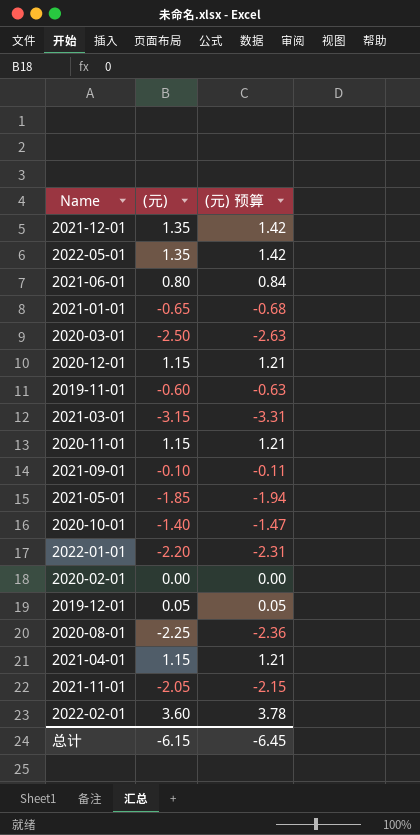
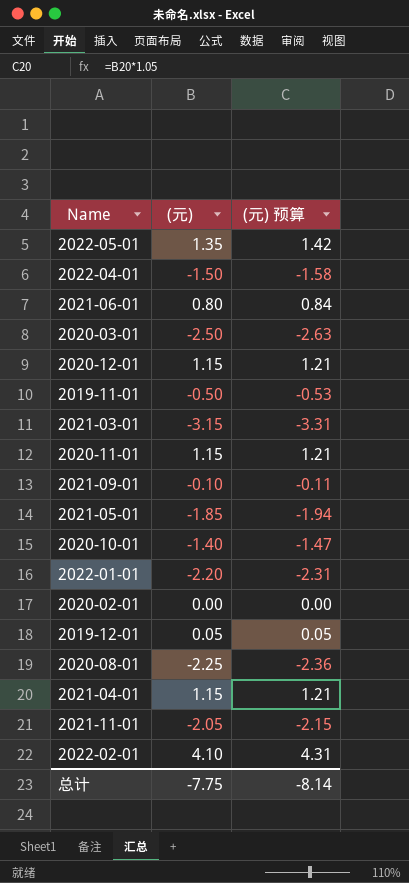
row 2021-12-01: 1.35 | 1.42 -> none
row 2021-01-01: -0.65 | -0.68 -> none
row 2022-04-01: none -> -1.50 | -1.58
2019-11-01 | (元): -0.60 -> -0.50
2019-11-01 | (元) 预算: -0.63 -> -0.53
2022-02-01 | (元): 3.60 -> 4.10
2022-02-01 | (元) 预算: 3.78 -> 4.31
总计 | (元): -6.15 -> -7.75
总计 | (元) 预算: -6.45 -> -8.14

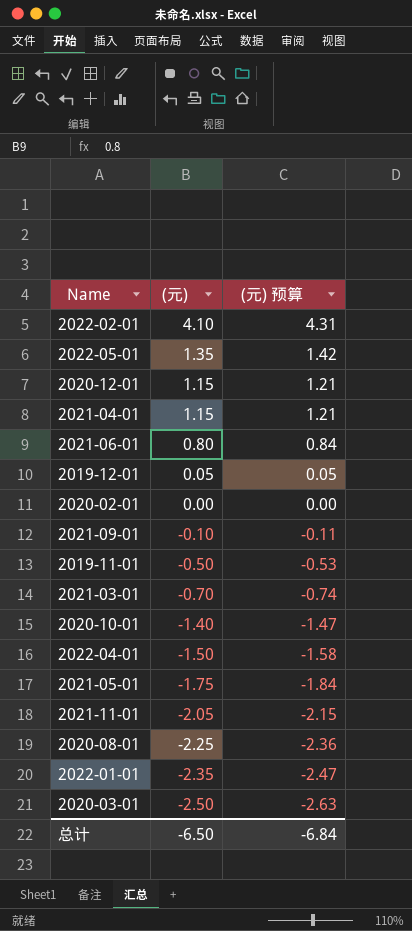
row order: none -> (元) descending
row 2020-11-01: 1.15 | 1.21 -> none
2021-03-01 | (元): -3.15 -> -0.70
2021-03-01 | (元) 预算: -3.31 -> -0.74
2021-05-01 | (元): -1.85 -> -1.75
2021-05-01 | (元) 预算: -1.94 -> -1.84
2022-01-01 | (元): -2.20 -> -2.35
2022-01-01 | (元) 预算: -2.31 -> -2.47
总计 | (元): -7.75 -> -6.50
总计 | (元) 预算: -8.14 -> -6.84

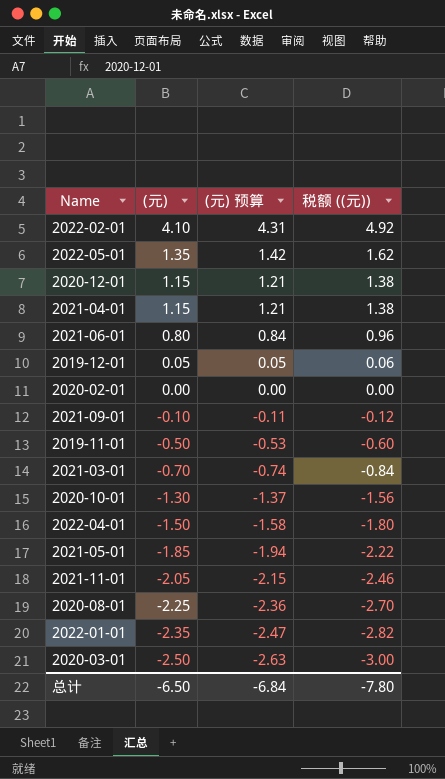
column 税额 ((元)) | formula: none -> [(元)] * 1.2
2020-10-01 | (元): -1.40 -> -1.30
2020-10-01 | (元) 预算: -1.47 -> -1.37
2021-05-01 | (元): -1.75 -> -1.85
2021-05-01 | (元) 预算: -1.84 -> -1.94

